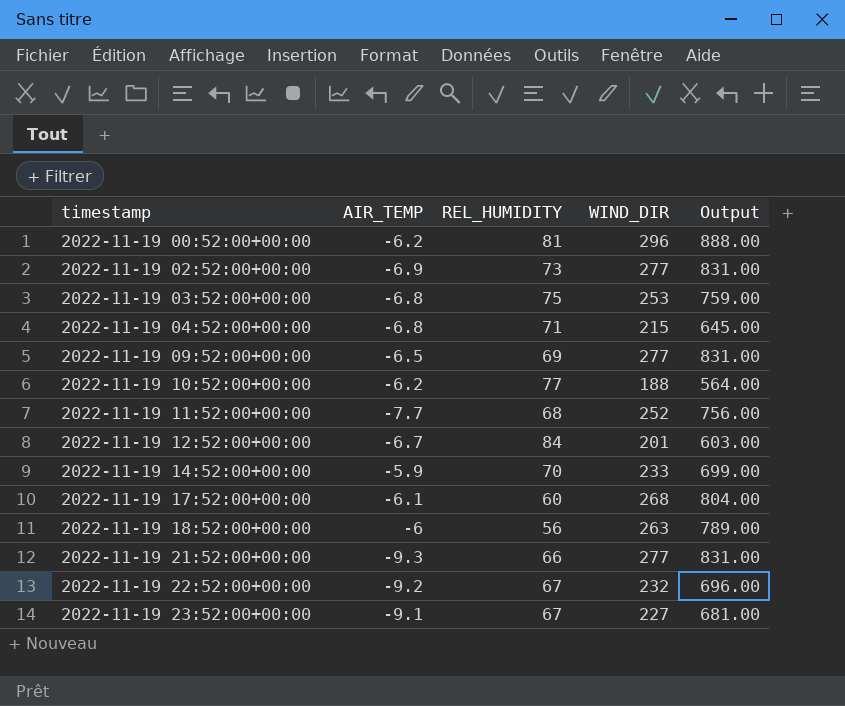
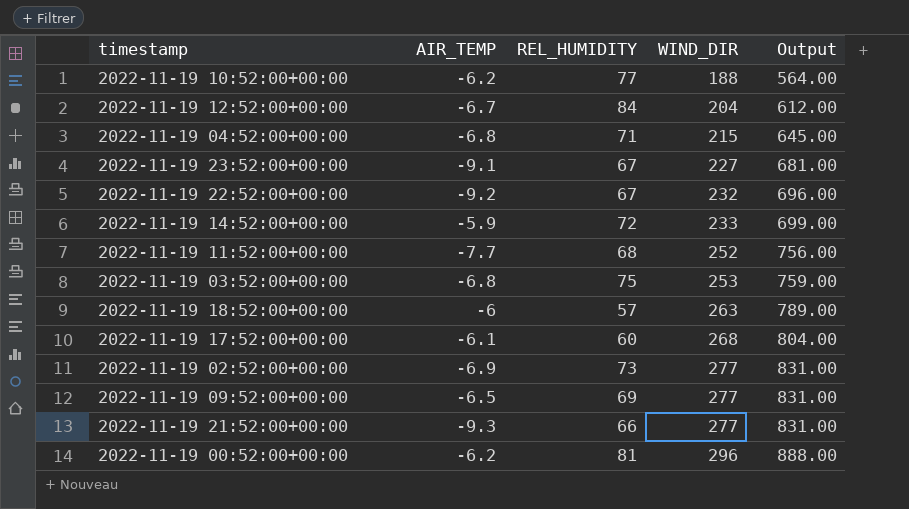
row order: timestamp ascending -> WIND_DIR ascending
2022-11-19 12:52:00+00:00 | WIND_DIR: 201 -> 204
2022-11-19 12:52:00+00:00 | Output: 603.00 -> 612.00
2022-11-19 14:52:00+00:00 | REL_HUMIDITY: 70 -> 72
2022-11-19 18:52:00+00:00 | REL_HUMIDITY: 56 -> 57

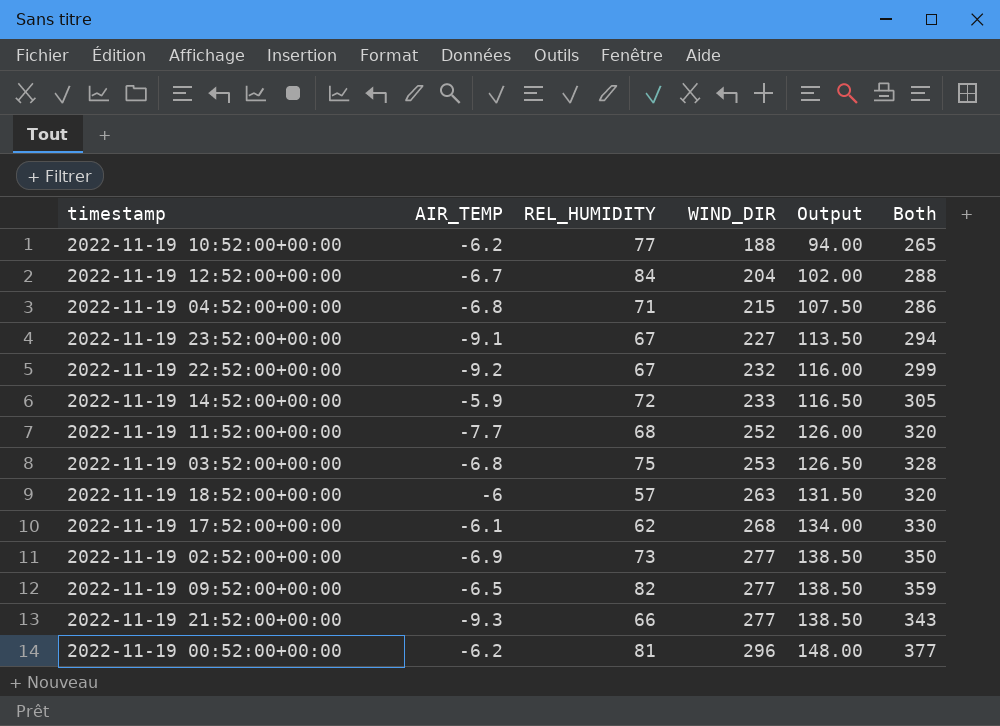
column Output | formula: [WIND_DIR] * 3 -> [WIND_DIR] * 0.5
column Both | formula: none -> [REL_HUMIDITY] + [WIND_DIR]
2022-11-19 17:52:00+00:00 | REL_HUMIDITY: 60 -> 62
2022-11-19 09:52:00+00:00 | REL_HUMIDITY: 69 -> 82

